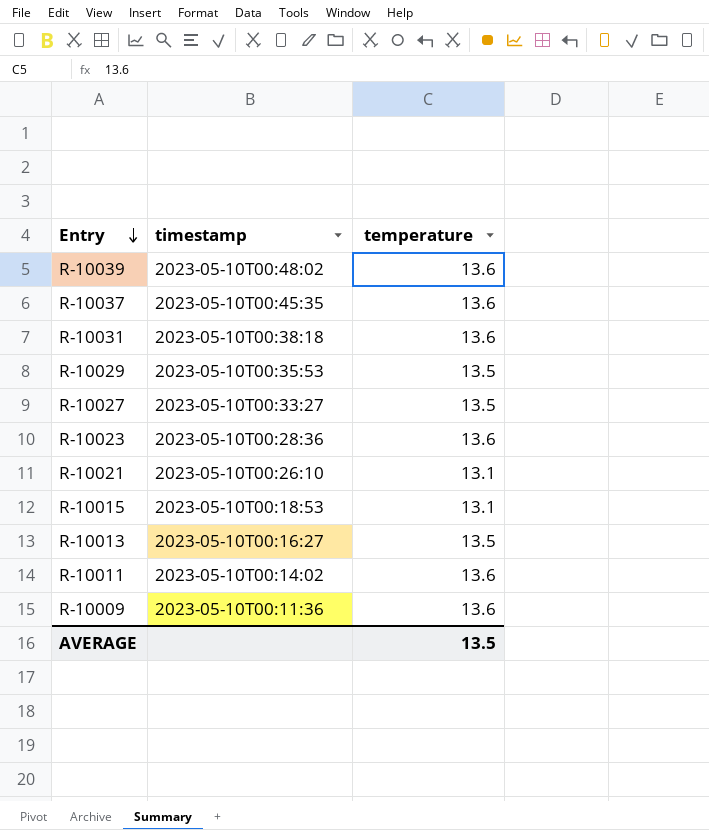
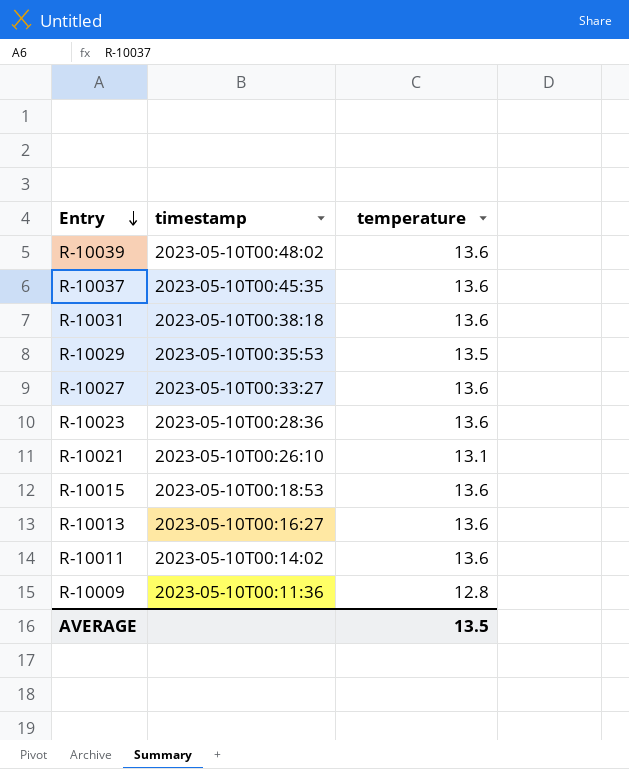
R-10027 | temperature: 13.5 -> 13.6
R-10015 | temperature: 13.1 -> 13.6
R-10013 | temperature: 13.5 -> 13.6
R-10009 | temperature: 13.6 -> 12.8

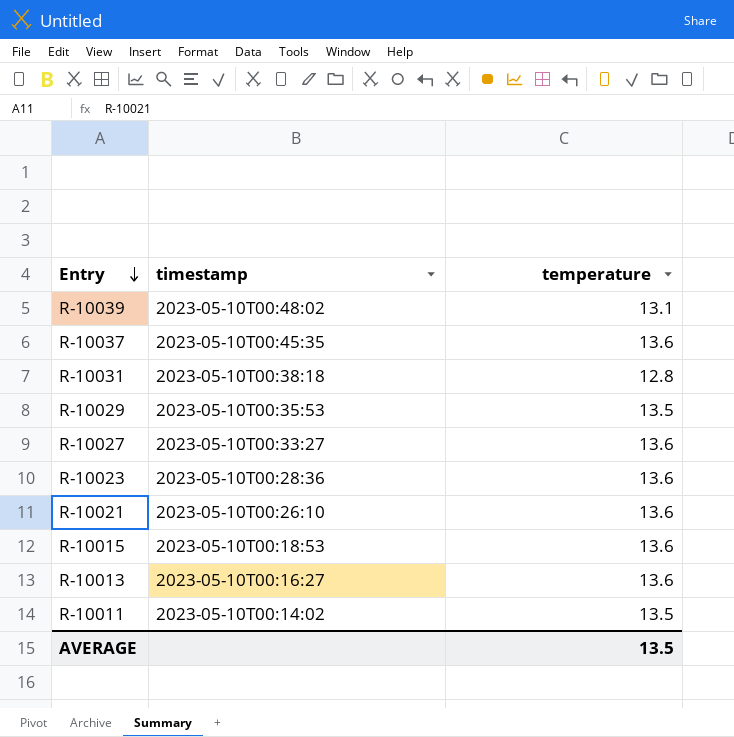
row R-10009: 2023-05-10T00:11:36 | 12.8 -> none
R-10039 | temperature: 13.6 -> 13.1
R-10031 | temperature: 13.6 -> 12.8
R-10021 | temperature: 13.1 -> 13.6
R-10011 | temperature: 13.6 -> 13.5

